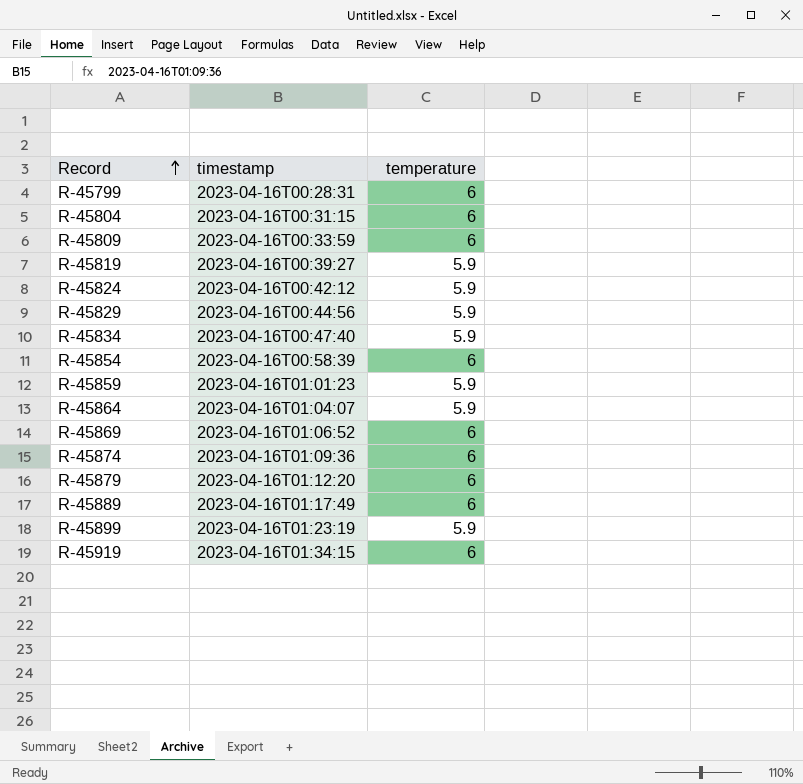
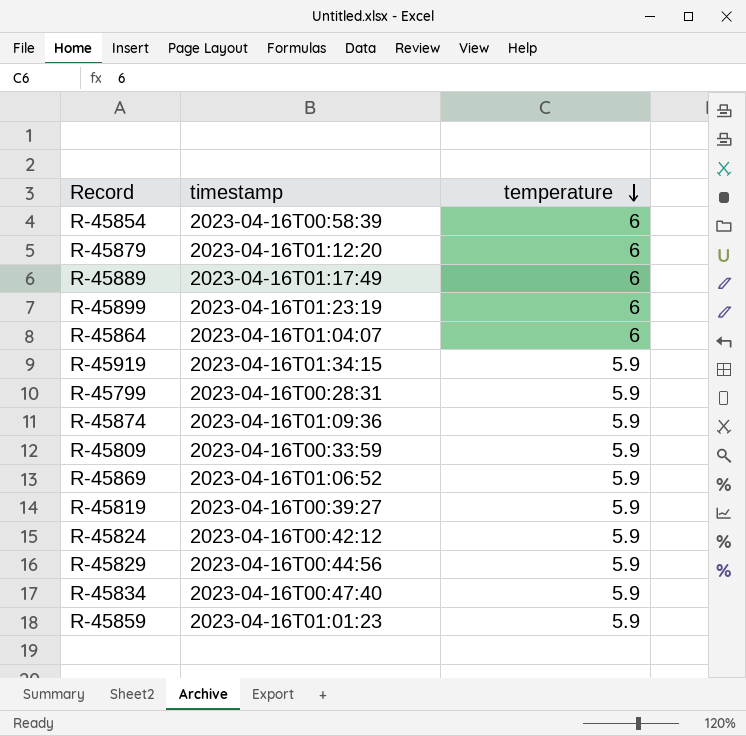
row order: Record ascending -> temperature descending
row R-45804: 2023-04-16T00:31:15 | 6 -> none
R-45899 | temperature: 5.9 -> 6
R-45864 | temperature: 5.9 -> 6
R-45919 | temperature: 6 -> 5.9
R-45799 | temperature: 6 -> 5.9
R-45874 | temperature: 6 -> 5.9
R-45809 | temperature: 6 -> 5.9
R-45869 | temperature: 6 -> 5.9

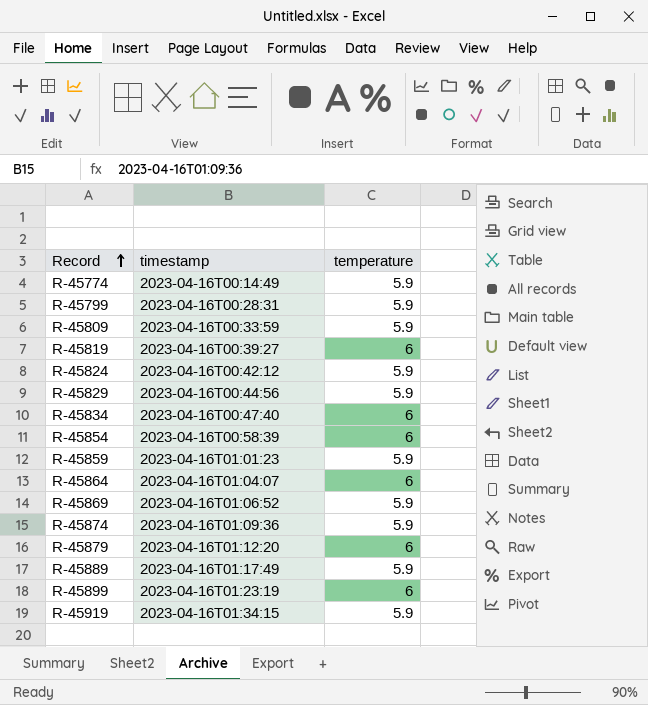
row order: temperature descending -> Record ascending
row R-45774: none -> 2023-04-16T00:14:49 | 5.9
R-45819 | temperature: 5.9 -> 6
R-45834 | temperature: 5.9 -> 6
R-45889 | temperature: 6 -> 5.9

